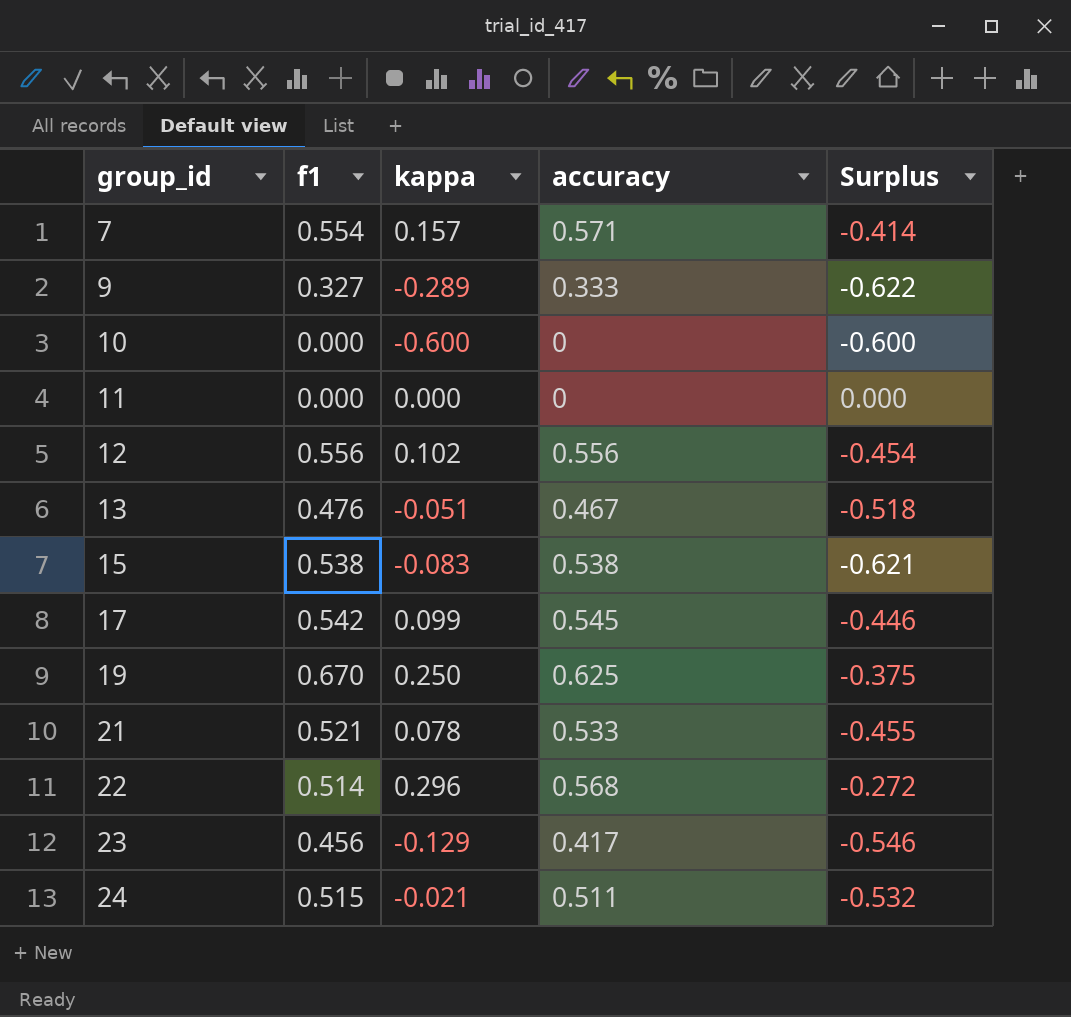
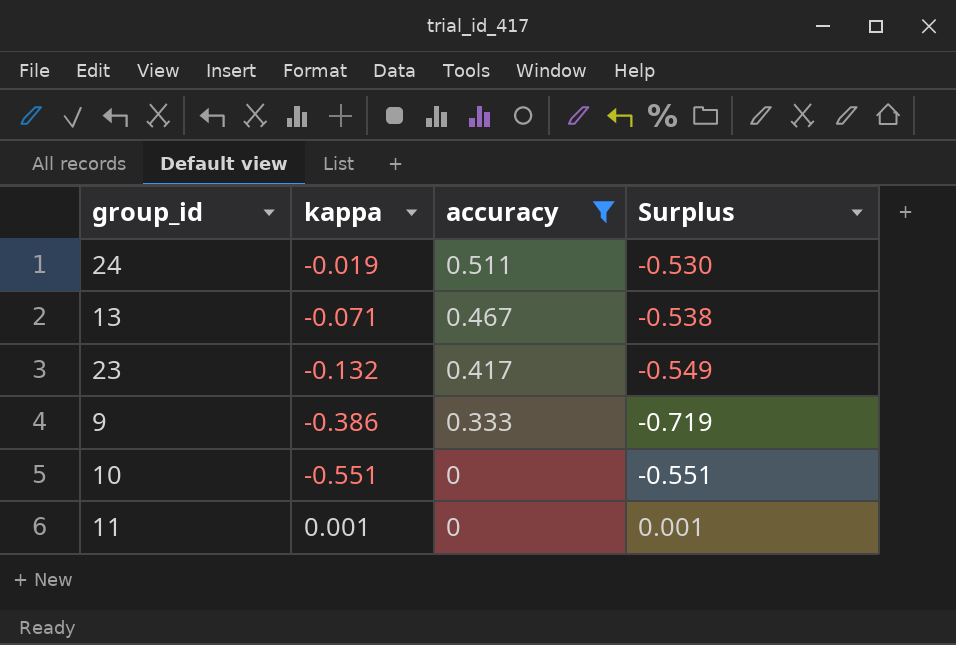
filter: none -> accuracy <= 0.511
row order: group_id ascending -> accuracy descending
column f1 | position: 2 -> none
24 | kappa: -0.021 -> -0.019
24 | Surplus: -0.532 -> -0.530
13 | kappa: -0.051 -> -0.071
13 | Surplus: -0.518 -> -0.538
23 | kappa: -0.129 -> -0.132
23 | Surplus: -0.546 -> -0.549
9 | kappa: -0.289 -> -0.386
9 | Surplus: -0.622 -> -0.719
10 | kappa: -0.600 -> -0.551
10 | Surplus: -0.600 -> -0.551
11 | kappa: 0.000 -> 0.001
11 | Surplus: 0.000 -> 0.001

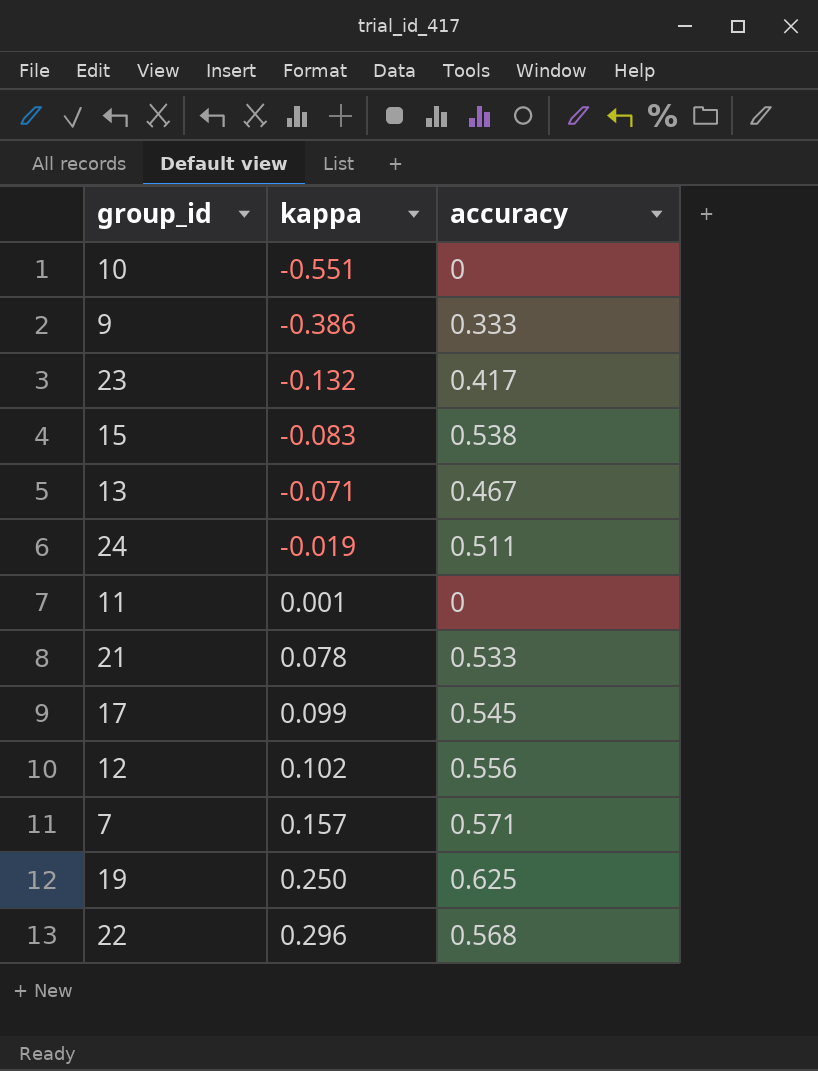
filter: accuracy <= 0.511 -> none
row order: accuracy descending -> kappa ascending
column Surplus | formula: [kappa] - [accuracy] -> none

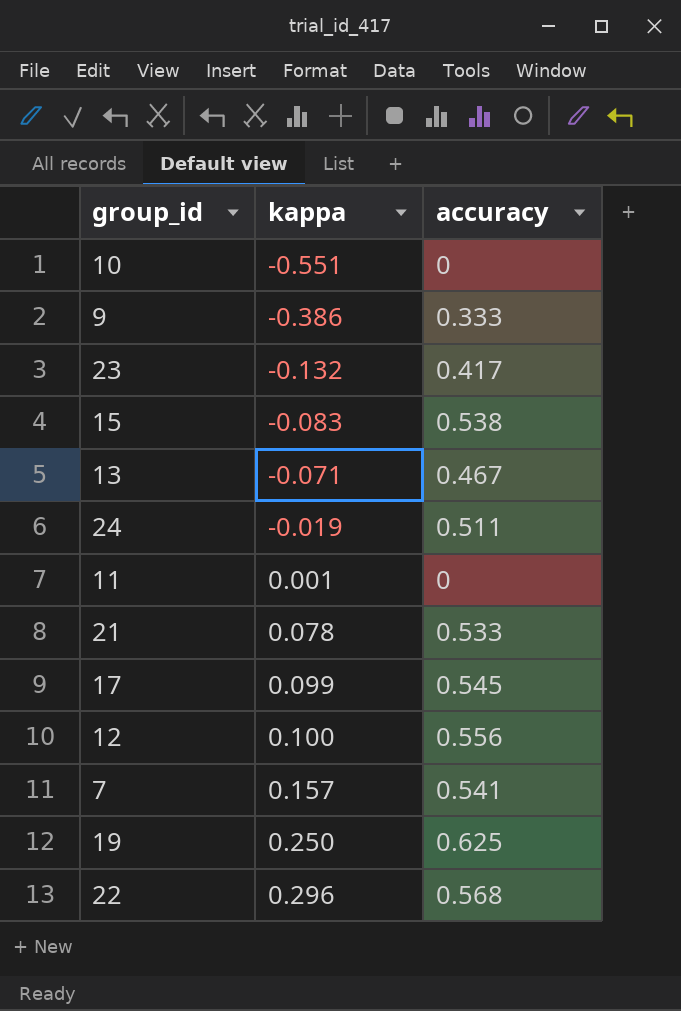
12 | kappa: 0.102 -> 0.100
7 | accuracy: 0.571 -> 0.541

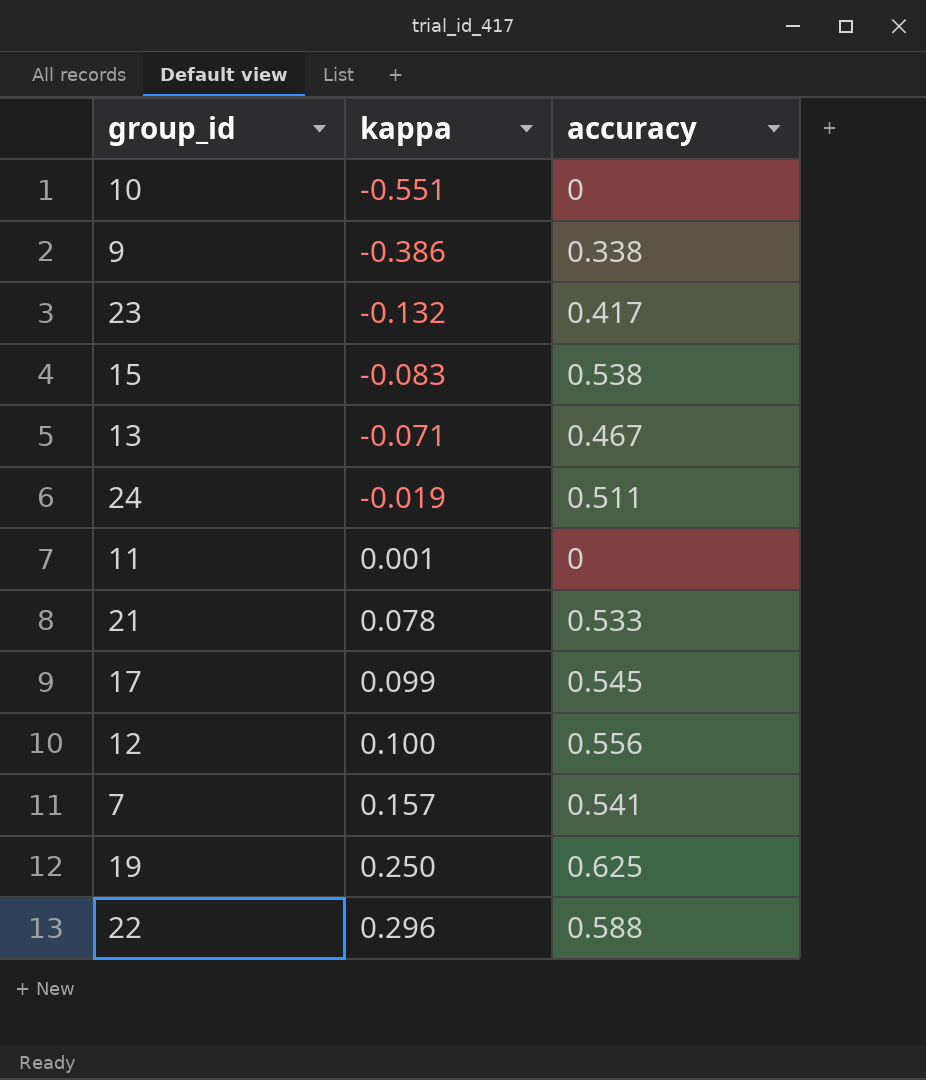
9 | accuracy: 0.333 -> 0.338
22 | accuracy: 0.568 -> 0.588

